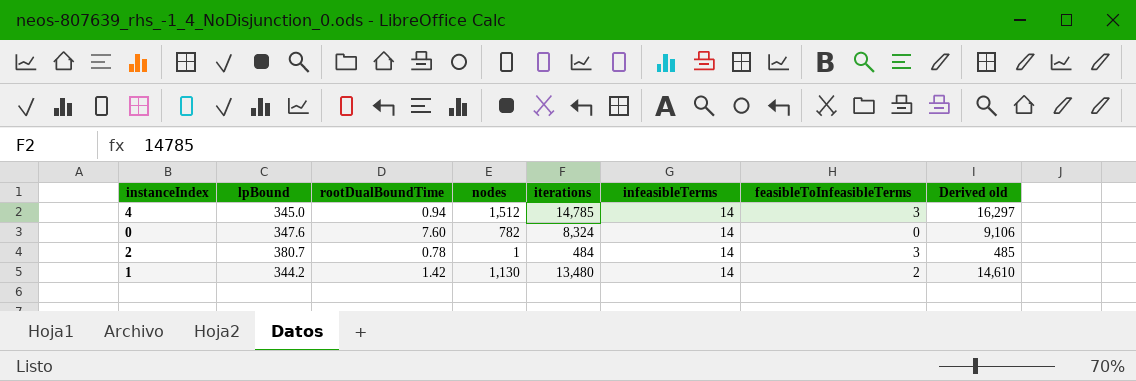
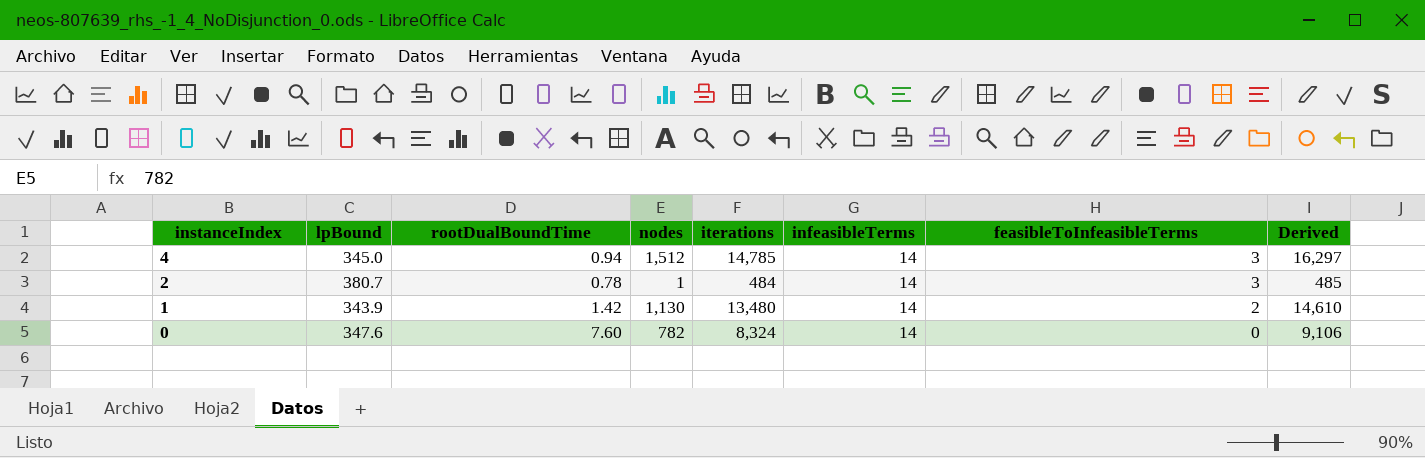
row order: none -> instanceIndex descending
column name: Derived old -> Derived
1 | lpBound: 344.2 -> 343.9

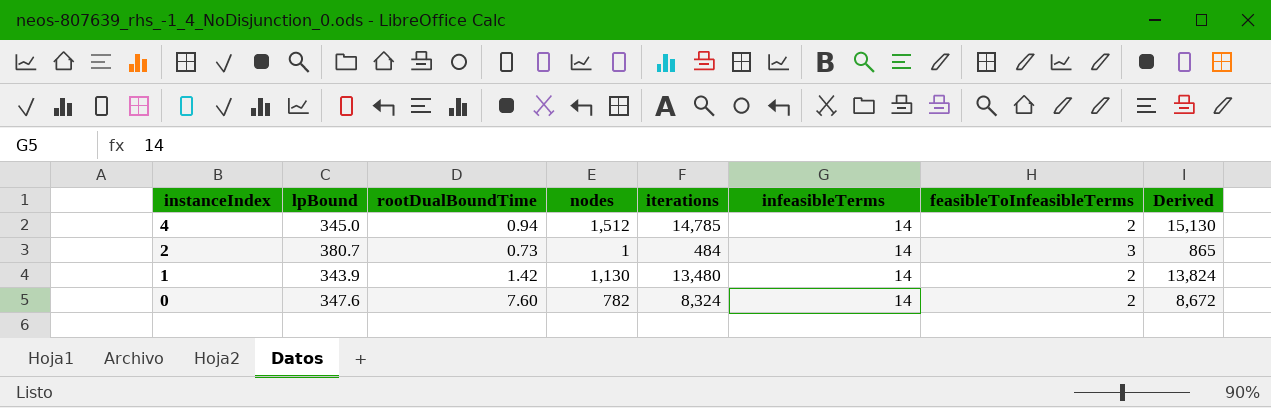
column Derived | formula: [nodes] + [iterations] -> [lpBound] + [iterations]
4 | feasibleToInfeasibleTerms: 3 -> 2
2 | rootDualBoundTime: 0.78 -> 0.73
0 | feasibleToInfeasibleTerms: 0 -> 2

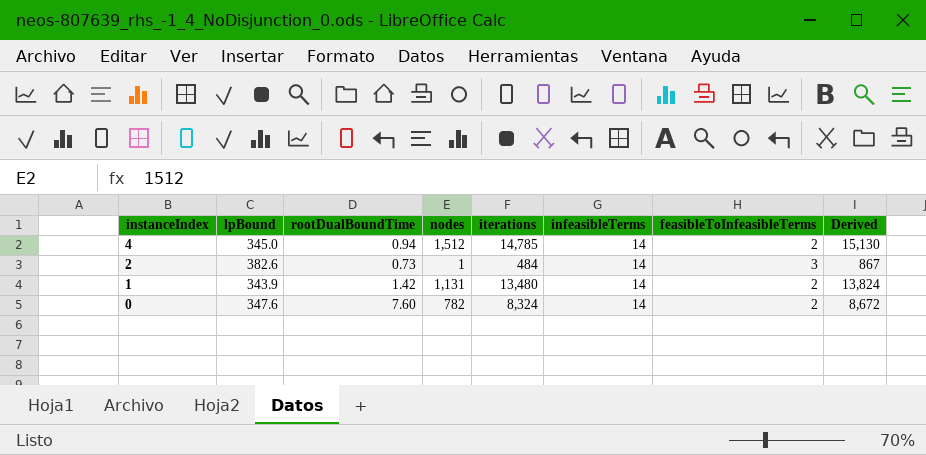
2 | lpBound: 380.7 -> 382.6
2 | Derived: 865 -> 867
1 | nodes: 1,130 -> 1,131

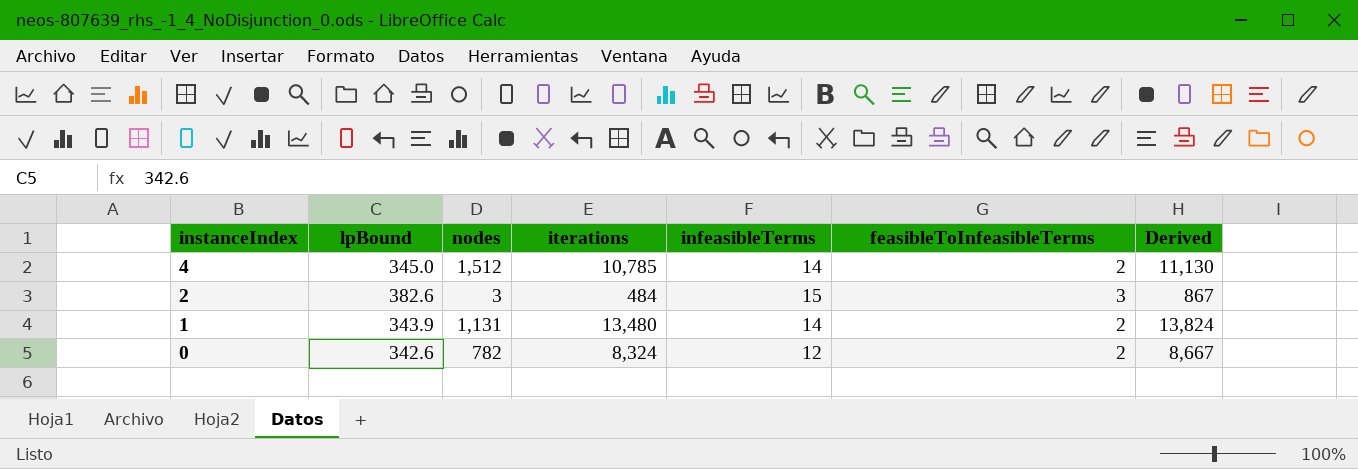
column rootDualBoundTime | position: 3 -> none
4 | iterations: 14,785 -> 10,785
4 | Derived: 15,130 -> 11,130
2 | nodes: 1 -> 3
2 | infeasibleTerms: 14 -> 15
0 | lpBound: 347.6 -> 342.6
0 | infeasibleTerms: 14 -> 12
0 | Derived: 8,672 -> 8,667

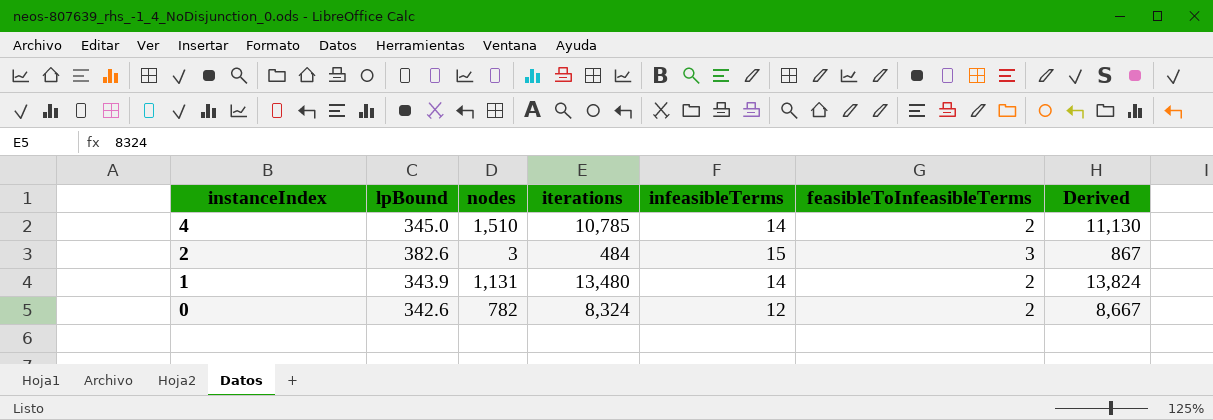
4 | nodes: 1,512 -> 1,510

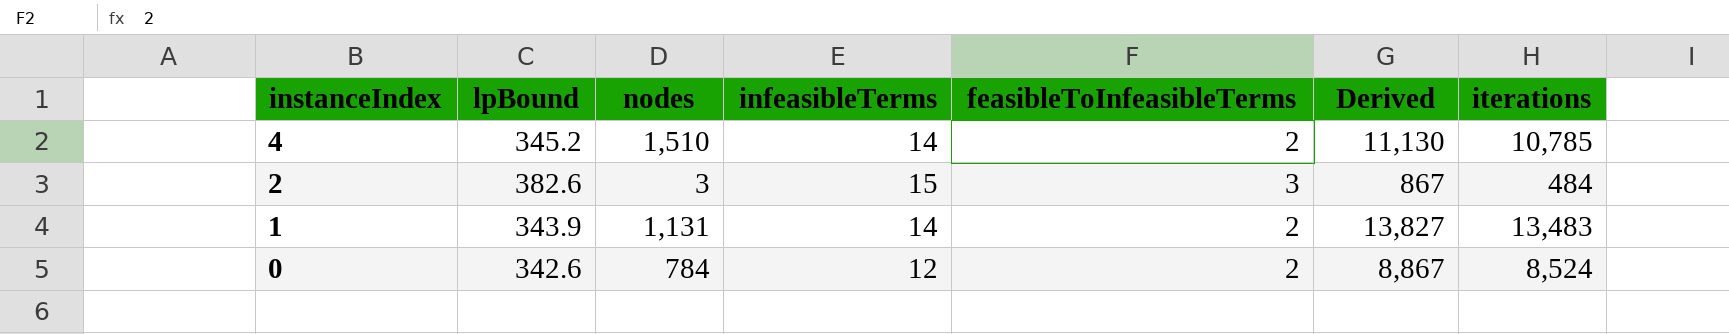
column iterations | position: 4 -> 7
4 | lpBound: 345.0 -> 345.2
1 | Derived: 13,824 -> 13,827
1 | iterations: 13,480 -> 13,483
0 | nodes: 782 -> 784
0 | Derived: 8,667 -> 8,867
0 | iterations: 8,324 -> 8,524

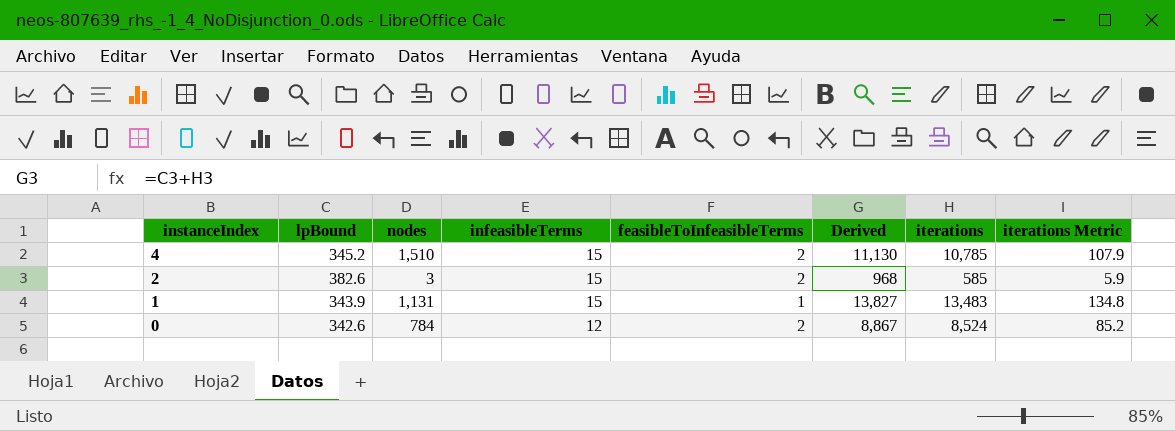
column iterations Metric | formula: none -> [iterations] * 0.01
4 | infeasibleTerms: 14 -> 15
2 | feasibleToInfeasibleTerms: 3 -> 2
2 | Derived: 867 -> 968
2 | iterations: 484 -> 585
1 | infeasibleTerms: 14 -> 15
1 | feasibleToInfeasibleTerms: 2 -> 1

